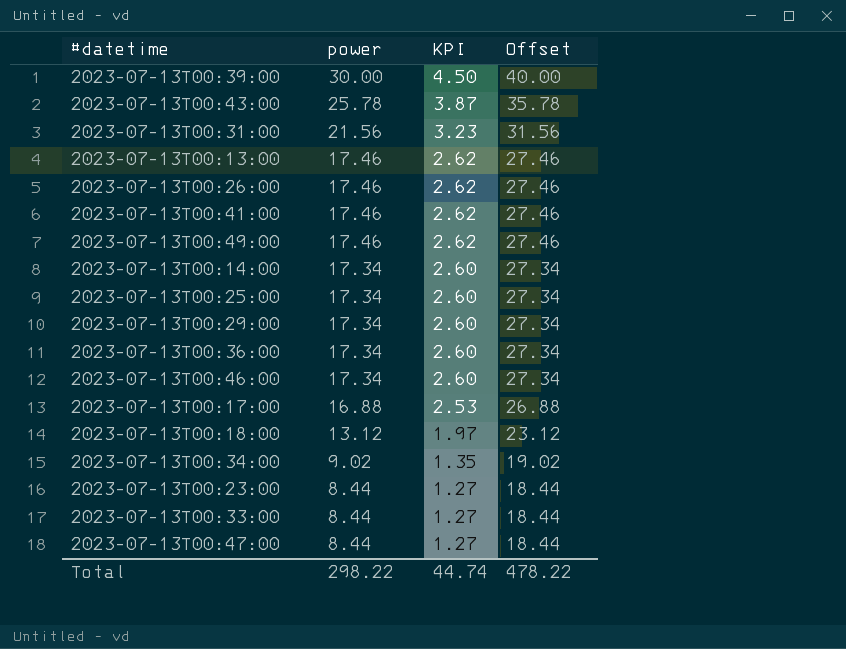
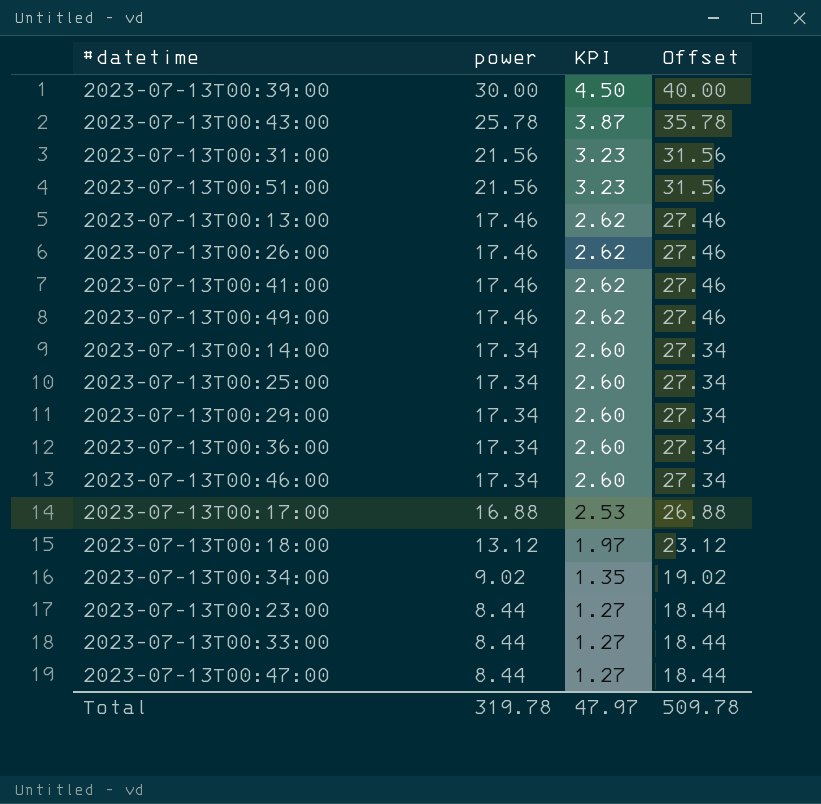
row 2023-07-13T00:51:00: none -> 21.56 | 3.23 | 31.56
Total | power: 298.22 -> 319.78
Total | KPI: 44.74 -> 47.97
Total | Offset: 478.22 -> 509.78

